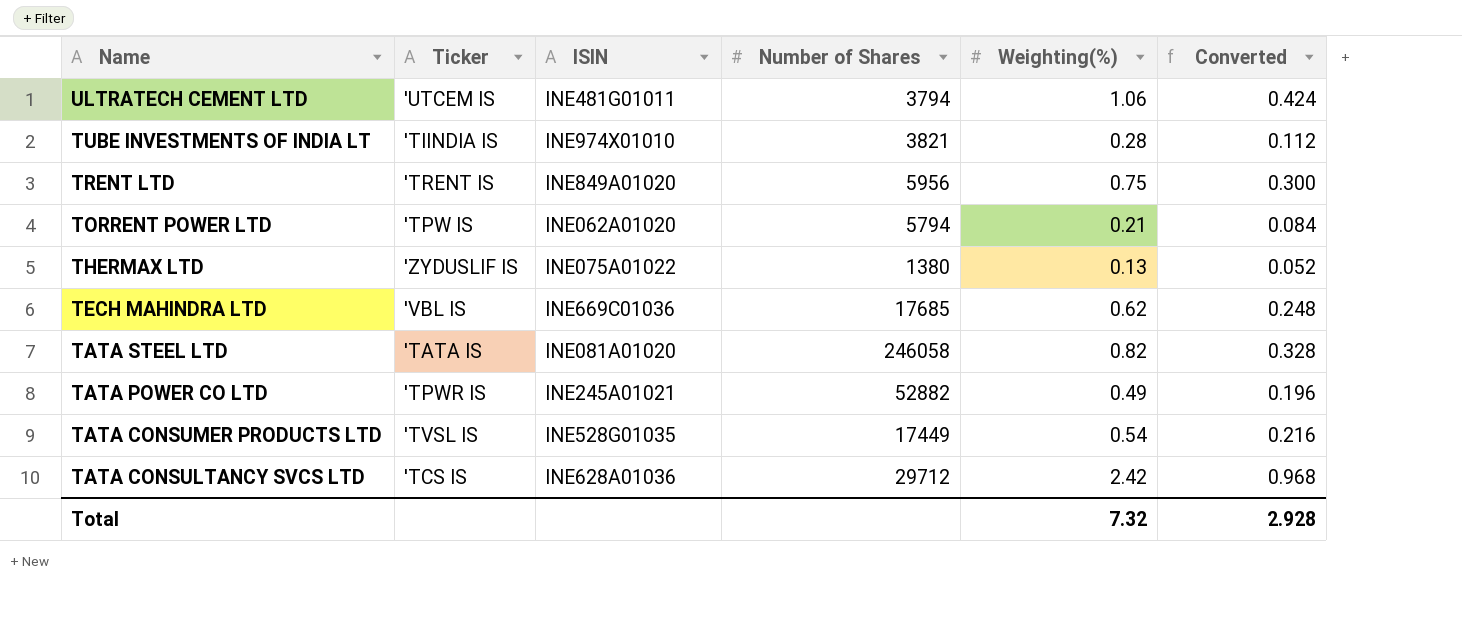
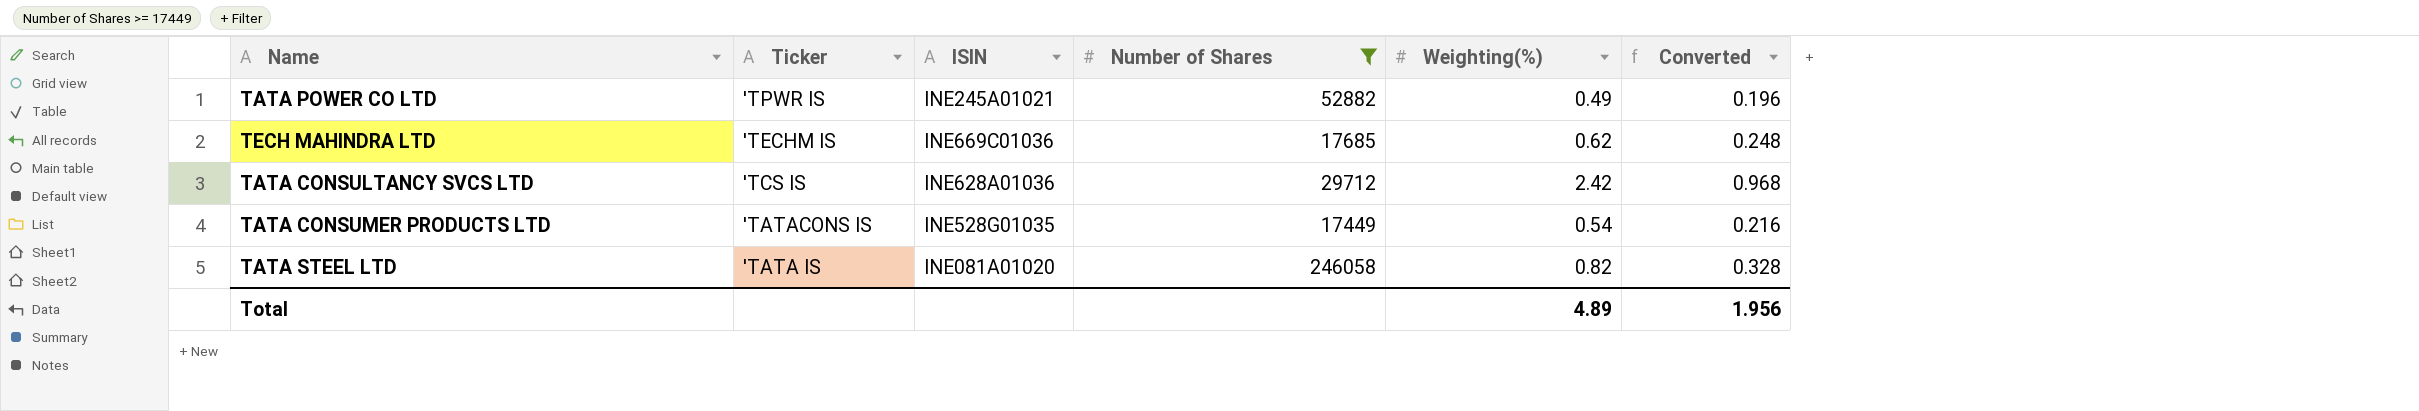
filter: none -> Number of Shares >= 17449
row order: Name descending -> Ticker descending
TECH MAHINDRA LTD | Ticker: 'VBL IS -> 'TECHM IS
TATA CONSUMER PRODUCTS LTD | Ticker: 'TVSL IS -> 'TATACONS IS
Total | Weighting(%): 7.32 -> 4.89
Total | Converted: 2.928 -> 1.956

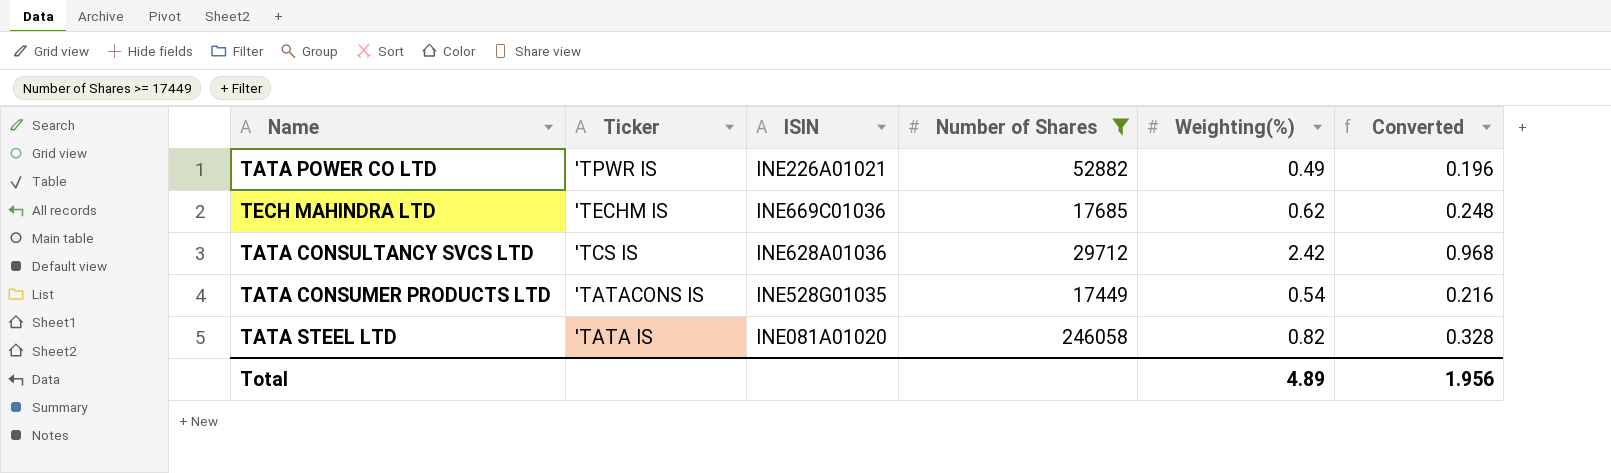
TATA POWER CO LTD | ISIN: INE245A01021 -> INE226A01021

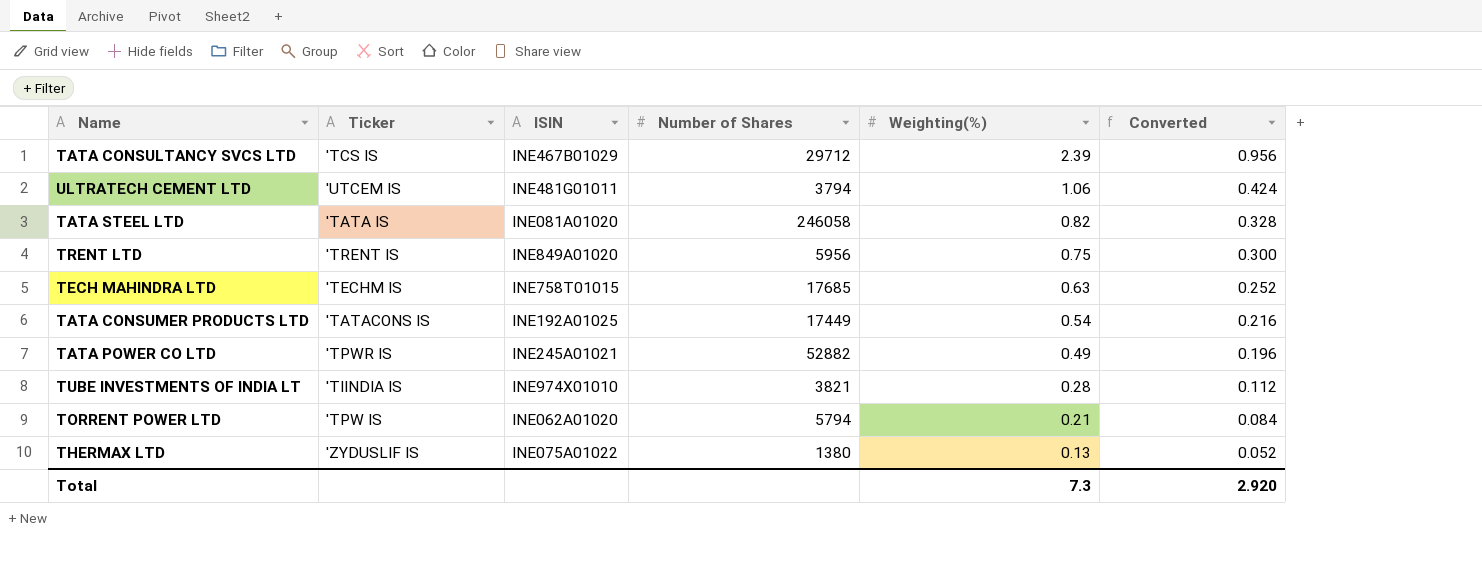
filter: Number of Shares >= 17449 -> none
row order: Ticker descending -> Weighting(%) descending
TATA CONSULTANCY SVCS LTD | ISIN: INE628A01036 -> INE467B01029
TATA CONSULTANCY SVCS LTD | Weighting(%): 2.42 -> 2.39
TATA CONSULTANCY SVCS LTD | Converted: 0.968 -> 0.956
TECH MAHINDRA LTD | ISIN: INE669C01036 -> INE758T01015
TECH MAHINDRA LTD | Weighting(%): 0.62 -> 0.63
TECH MAHINDRA LTD | Converted: 0.248 -> 0.252
TATA CONSUMER PRODUCTS LTD | ISIN: INE528G01035 -> INE192A01025
TATA POWER CO LTD | ISIN: INE226A01021 -> INE245A01021
Total | Weighting(%): 4.89 -> 7.3
Total | Converted: 1.956 -> 2.920

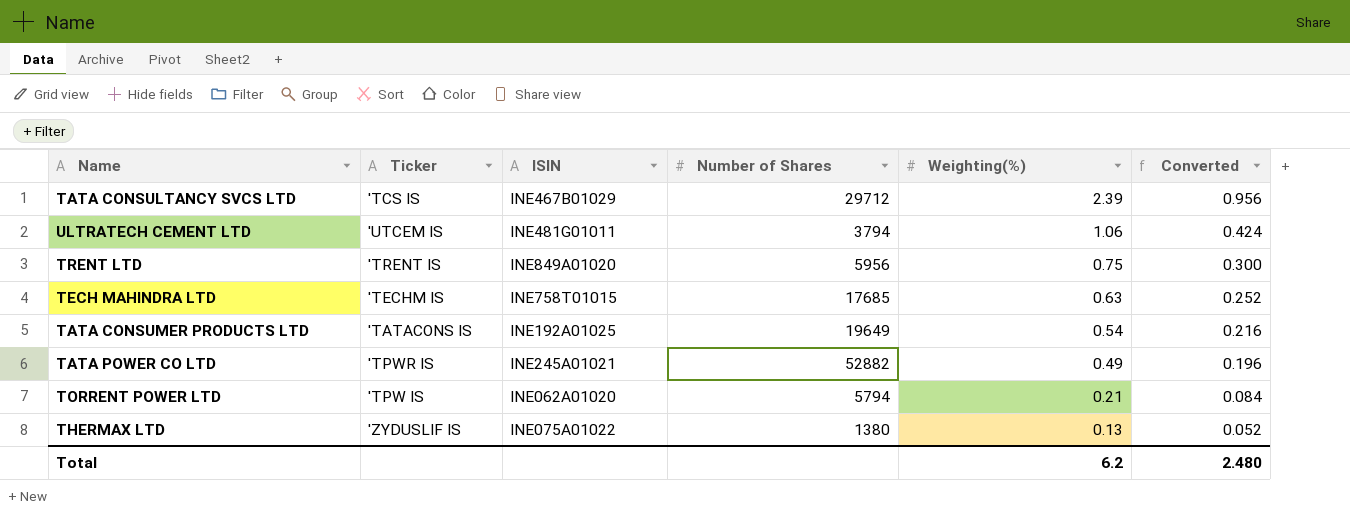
row TATA STEEL LTD: 'TATA IS | INE081A01020 | 246058 | 0.82 | 0.328 -> none
row TUBE INVESTMENTS OF INDIA LT: 'TIINDIA IS | INE974X01010 | 3821 | 0.28 | 0.112 -> none
TATA CONSUMER PRODUCTS LTD | Number of Shares: 17449 -> 19649
Total | Weighting(%): 7.3 -> 6.2
Total | Converted: 2.920 -> 2.480

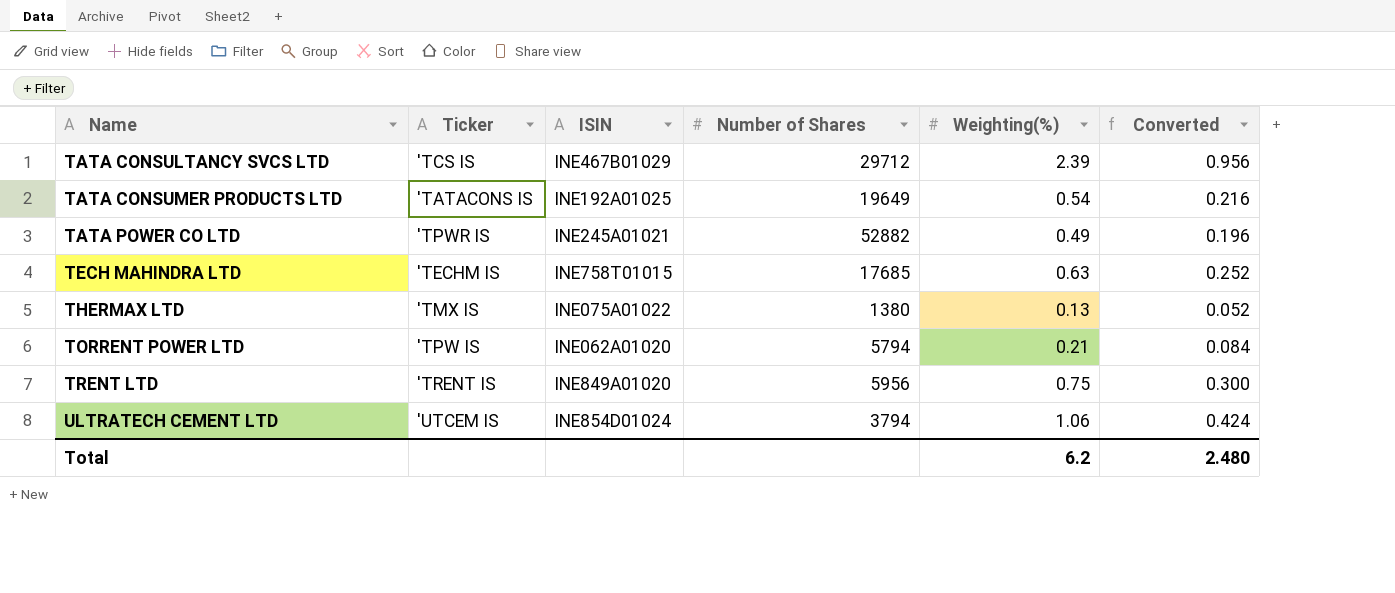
row order: Weighting(%) descending -> Name ascending
THERMAX LTD | Ticker: 'ZYDUSLIF IS -> 'TMX IS
ULTRATECH CEMENT LTD | ISIN: INE481G01011 -> INE854D01024

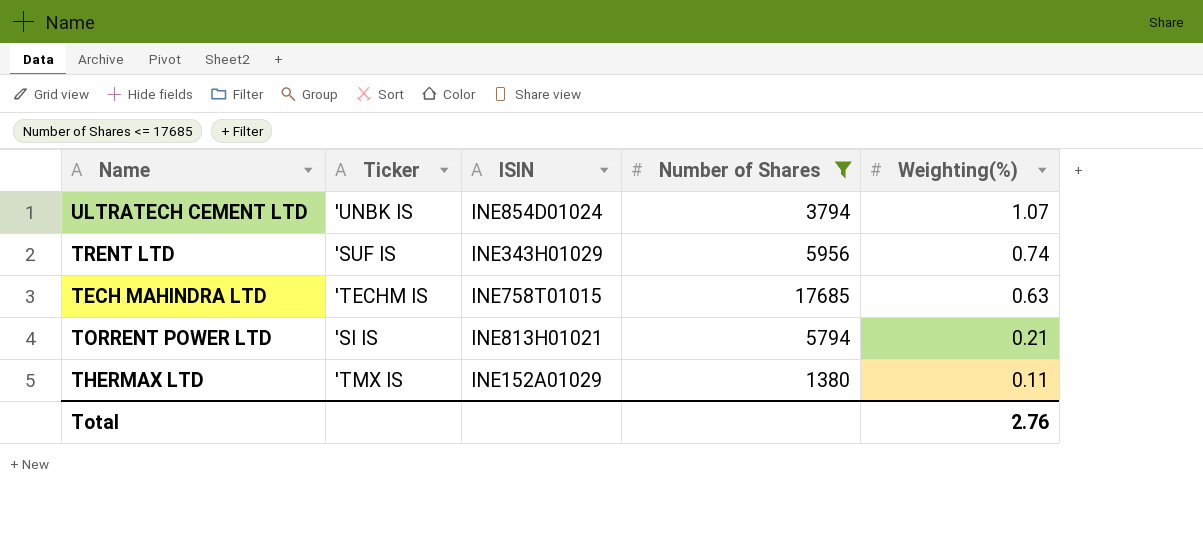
filter: none -> Number of Shares <= 17685
row order: Name ascending -> Weighting(%) descending
column Converted | formula: [Weighting(%)] * 0.4 -> none
ULTRATECH CEMENT LTD | Ticker: 'UTCEM IS -> 'UNBK IS
ULTRATECH CEMENT LTD | Weighting(%): 1.06 -> 1.07
TRENT LTD | Ticker: 'TRENT IS -> 'SUF IS
TRENT LTD | ISIN: INE849A01020 -> INE343H01029
TRENT LTD | Weighting(%): 0.75 -> 0.74
TORRENT POWER LTD | Ticker: 'TPW IS -> 'SI IS
TORRENT POWER LTD | ISIN: INE062A01020 -> INE813H01021
THERMAX LTD | ISIN: INE075A01022 -> INE152A01029
THERMAX LTD | Weighting(%): 0.13 -> 0.11
Total | Weighting(%): 6.2 -> 2.76

